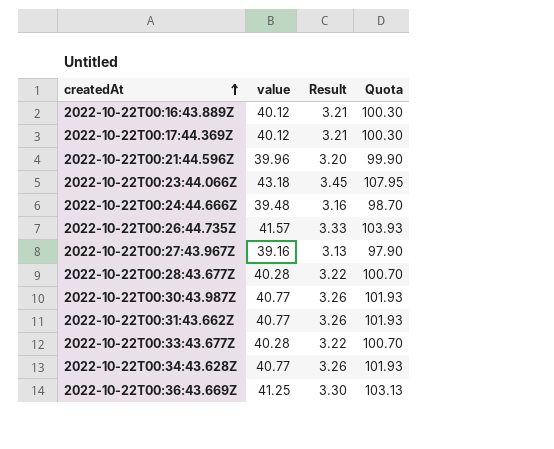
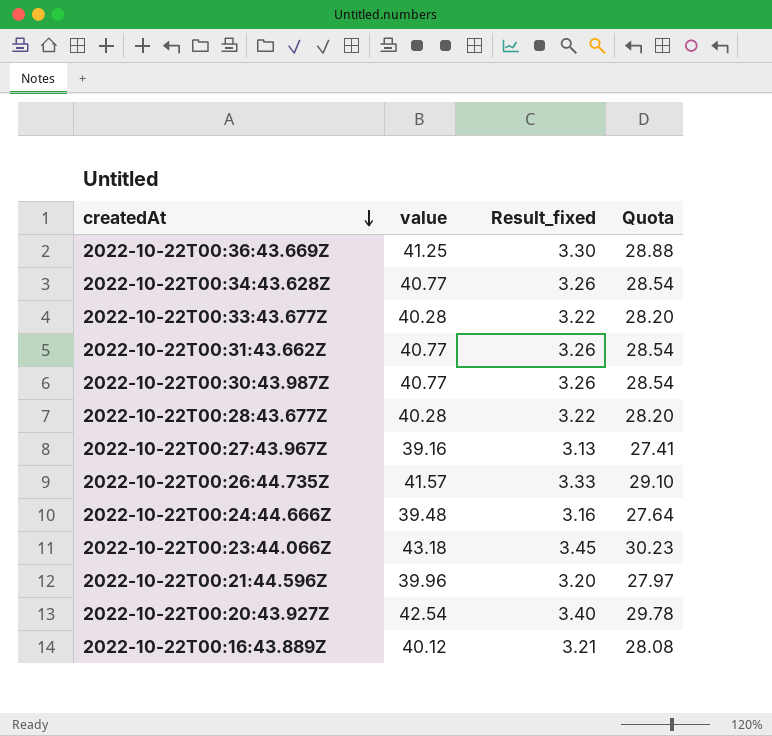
row order: createdAt ascending -> createdAt descending
column name: Result -> Result_fixed
column Quota | formula: [value] * 2.5 -> [value] * 0.7
row 2022-10-22T00:17:44.369Z: 40.12 | 3.21 | 100.30 -> none
row 2022-10-22T00:20:43.927Z: none -> 42.54 | 3.40 | 29.78

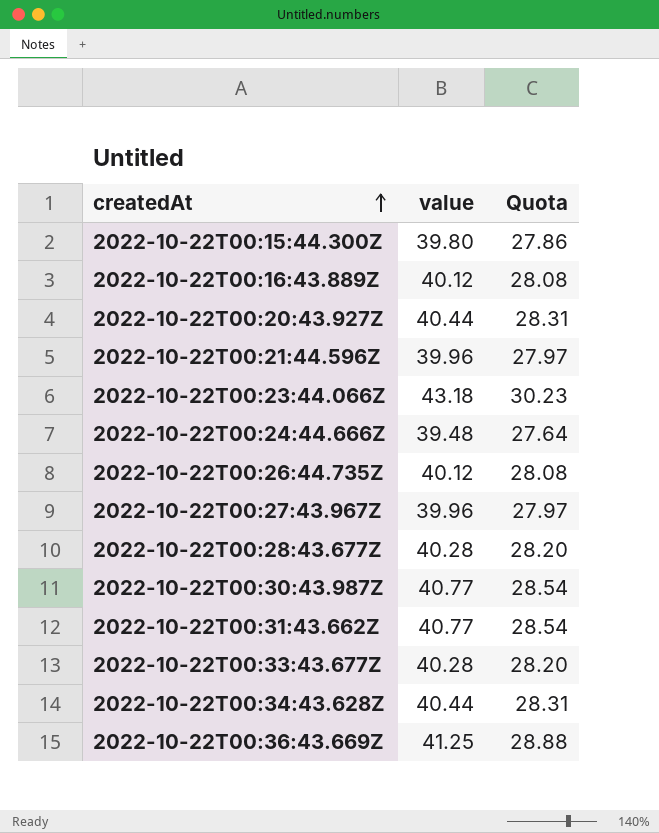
row order: createdAt descending -> createdAt ascending
column Result_fixed | formula: [value] * 0.08 -> none
row 2022-10-22T00:15:44.300Z: none -> 39.80 | 27.86
2022-10-22T00:20:43.927Z | value: 42.54 -> 40.44
2022-10-22T00:20:43.927Z | Quota: 29.78 -> 28.31
2022-10-22T00:26:44.735Z | value: 41.57 -> 40.12
2022-10-22T00:26:44.735Z | Quota: 29.10 -> 28.08
2022-10-22T00:27:43.967Z | value: 39.16 -> 39.96
2022-10-22T00:27:43.967Z | Quota: 27.41 -> 27.97
2022-10-22T00:34:43.628Z | value: 40.77 -> 40.44
2022-10-22T00:34:43.628Z | Quota: 28.54 -> 28.31

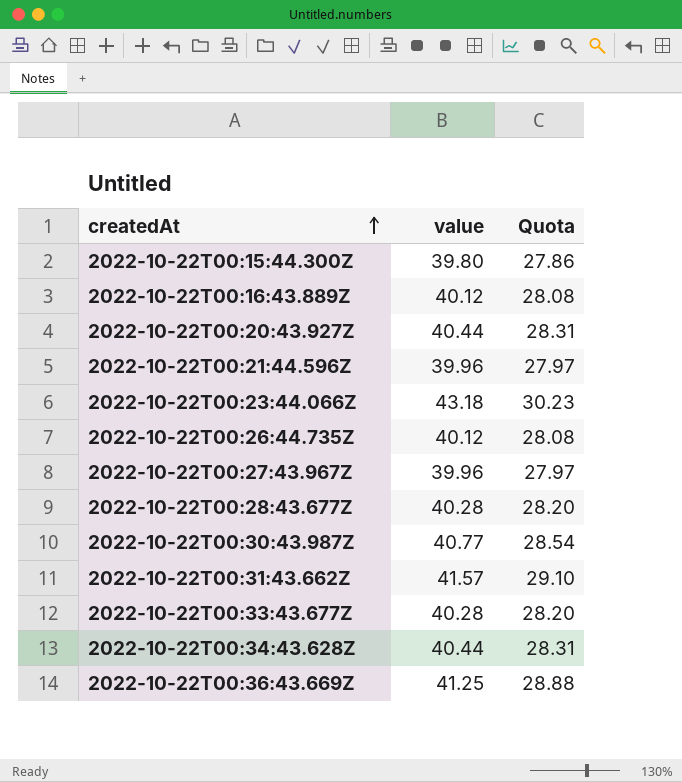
row 2022-10-22T00:24:44.666Z: 39.48 | 27.64 -> none
2022-10-22T00:31:43.662Z | value: 40.77 -> 41.57
2022-10-22T00:31:43.662Z | Quota: 28.54 -> 29.10

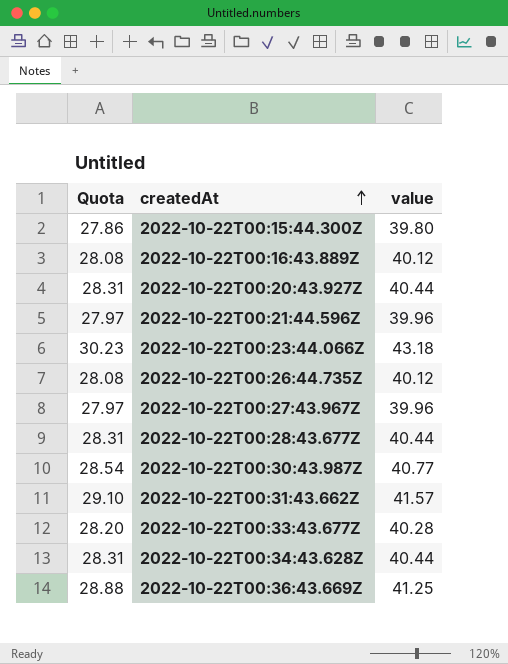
column Quota | position: 3 -> 1
2022-10-22T00:28:43.677Z | Quota: 28.20 -> 28.31
2022-10-22T00:28:43.677Z | value: 40.28 -> 40.44

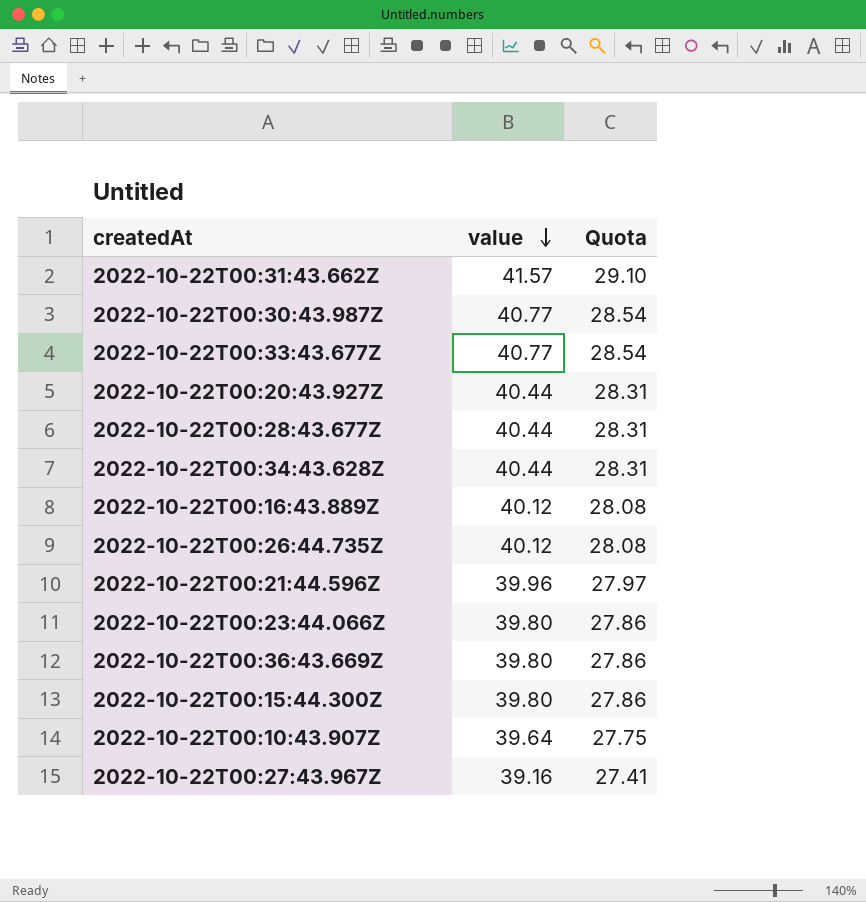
row order: createdAt ascending -> value descending
column Quota | position: 1 -> 3
2022-10-22T00:33:43.677Z | value: 40.28 -> 40.77
2022-10-22T00:33:43.677Z | Quota: 28.20 -> 28.54
2022-10-22T00:23:44.066Z | value: 43.18 -> 39.80
2022-10-22T00:23:44.066Z | Quota: 30.23 -> 27.86
2022-10-22T00:36:43.669Z | value: 41.25 -> 39.80
2022-10-22T00:36:43.669Z | Quota: 28.88 -> 27.86
row 2022-10-22T00:10:43.907Z: none -> 39.64 | 27.75
2022-10-22T00:27:43.967Z | value: 39.96 -> 39.16
2022-10-22T00:27:43.967Z | Quota: 27.97 -> 27.41

